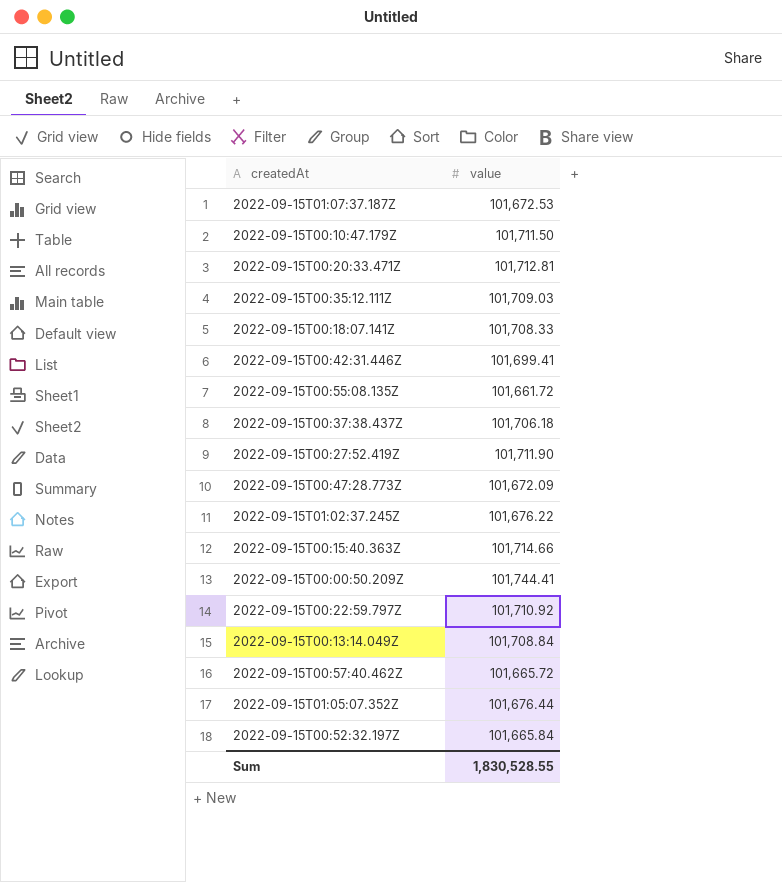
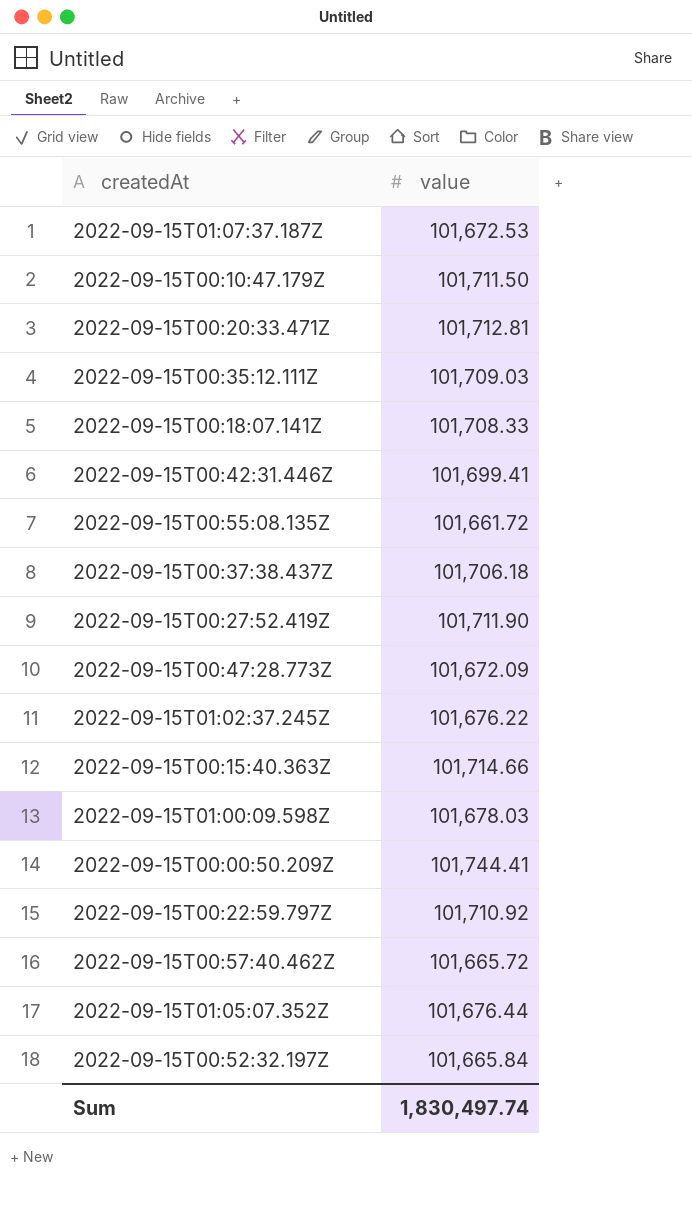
row 2022-09-15T00:13:14.049Z: 101,708.84 -> none
row 2022-09-15T01:00:09.598Z: none -> 101,678.03
Sum | value: 1,830,528.55 -> 1,830,497.74

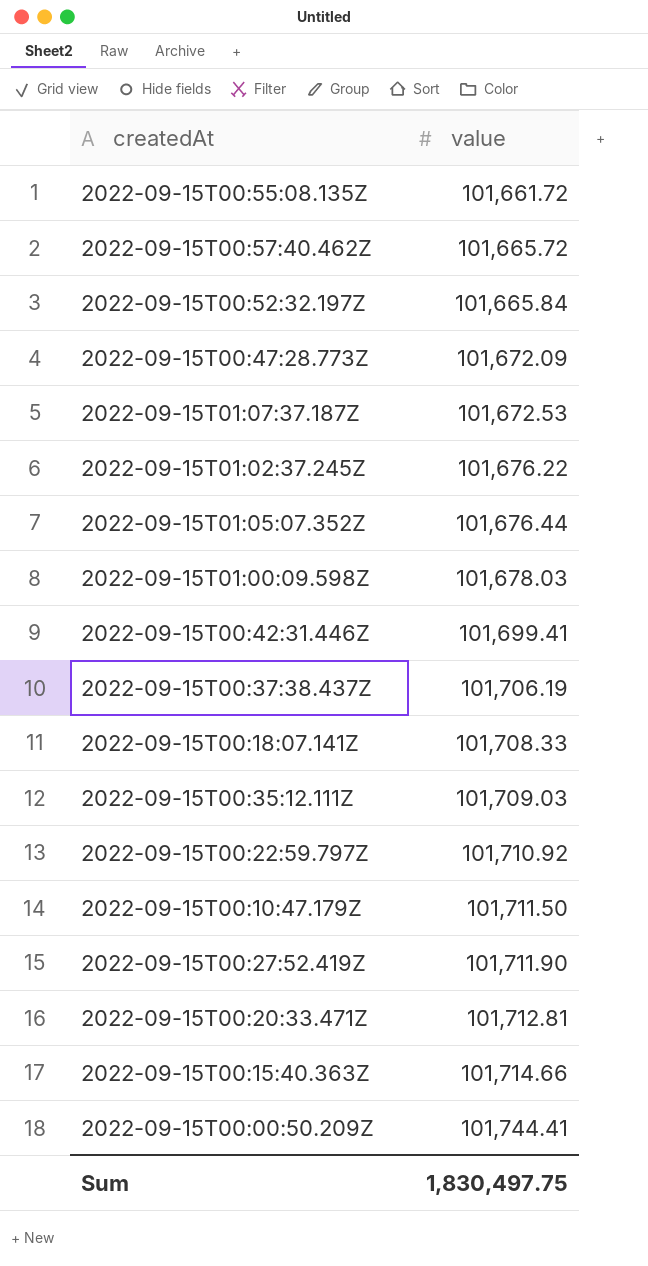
row order: none -> value ascending
2022-09-15T00:37:38.437Z | value: 101,706.18 -> 101,706.19
Sum | value: 1,830,497.74 -> 1,830,497.75

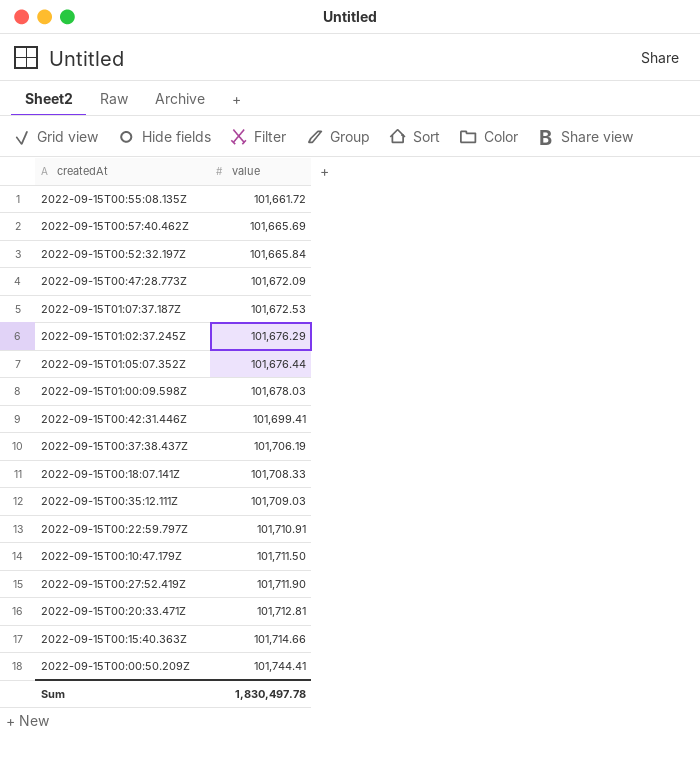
2022-09-15T00:57:40.462Z | value: 101,665.72 -> 101,665.69
2022-09-15T01:02:37.245Z | value: 101,676.22 -> 101,676.29
2022-09-15T00:22:59.797Z | value: 101,710.92 -> 101,710.91
Sum | value: 1,830,497.75 -> 1,830,497.78

